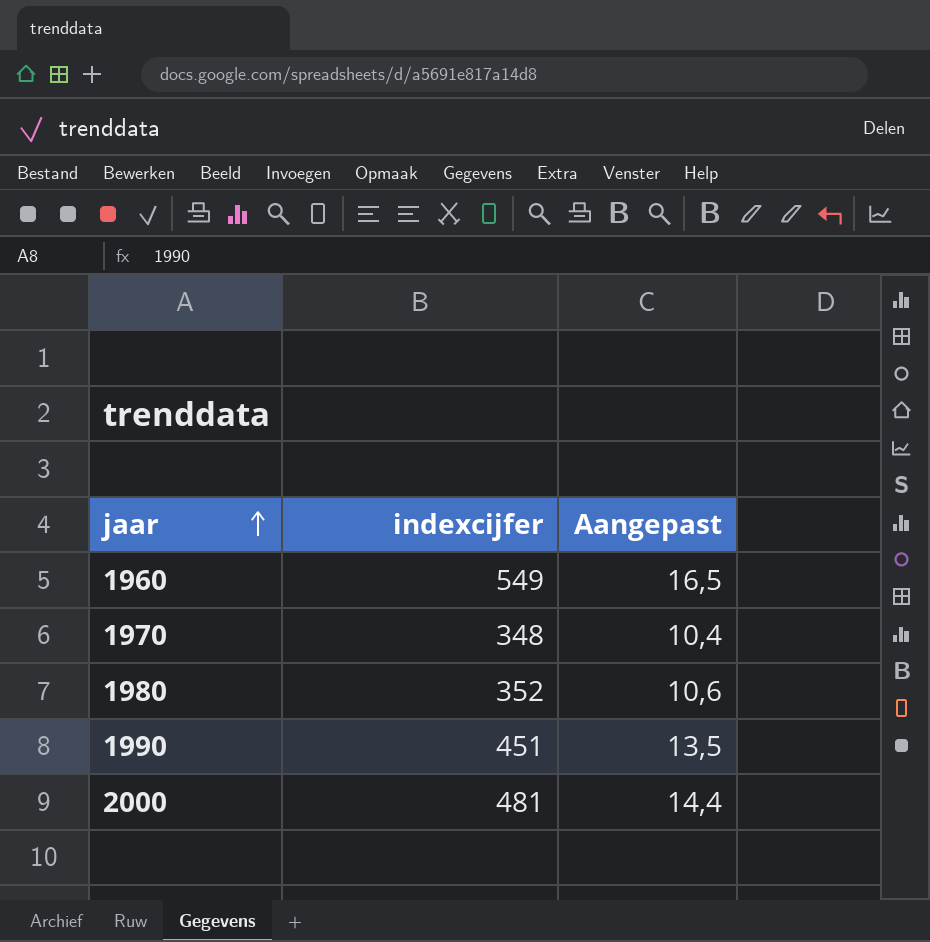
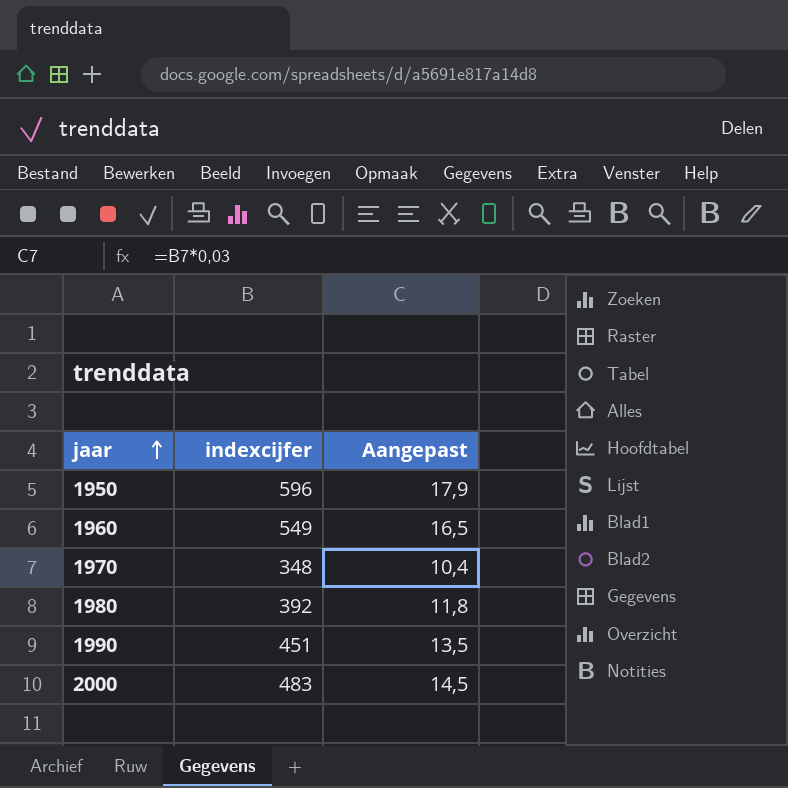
row 1950: none -> 596 | 17,9
1980 | indexcijfer: 352 -> 392
1980 | Aangepast: 10,6 -> 11,8
2000 | indexcijfer: 481 -> 483
2000 | Aangepast: 14,4 -> 14,5

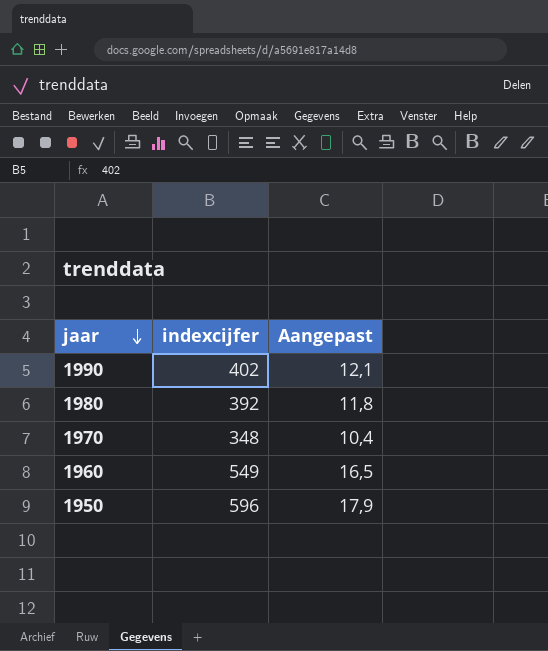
row order: jaar ascending -> jaar descending
row 2000: 483 | 14,5 -> none
1990 | indexcijfer: 451 -> 402
1990 | Aangepast: 13,5 -> 12,1

